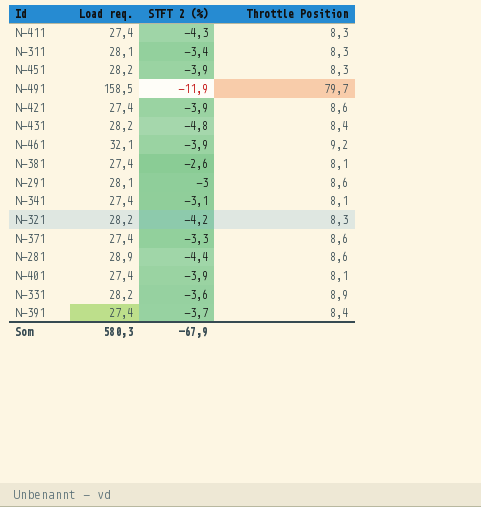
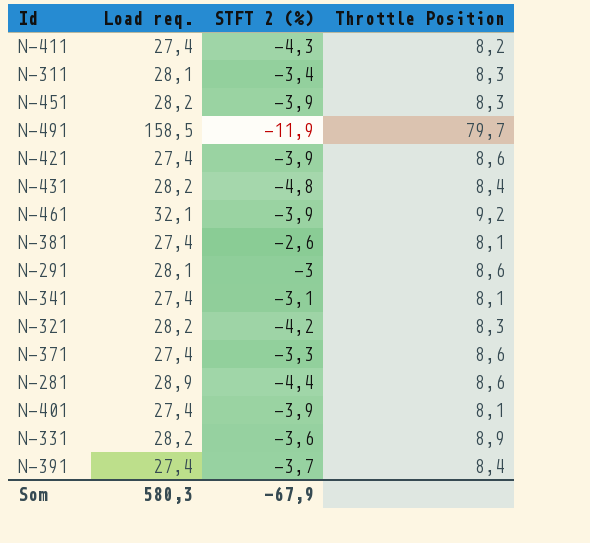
N-411 | Throttle Position: 8,3 -> 8,2

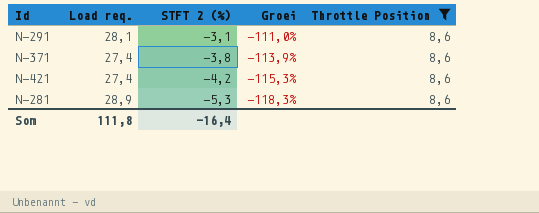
filter: none -> Throttle Position = 8,6
row order: none -> STFT 2 (%) descending
column Groei | formula: none -> ([STFT 2 (%)] - [Load req.]) / [Load req.]
N-291 | STFT 2 (%): -3 -> -3,1
N-371 | STFT 2 (%): -3,3 -> -3,8
N-421 | STFT 2 (%): -3,9 -> -4,2
N-281 | STFT 2 (%): -4,4 -> -5,3
Som | Load req.: 580,3 -> 111,8
Som | STFT 2 (%): -67,9 -> -16,4

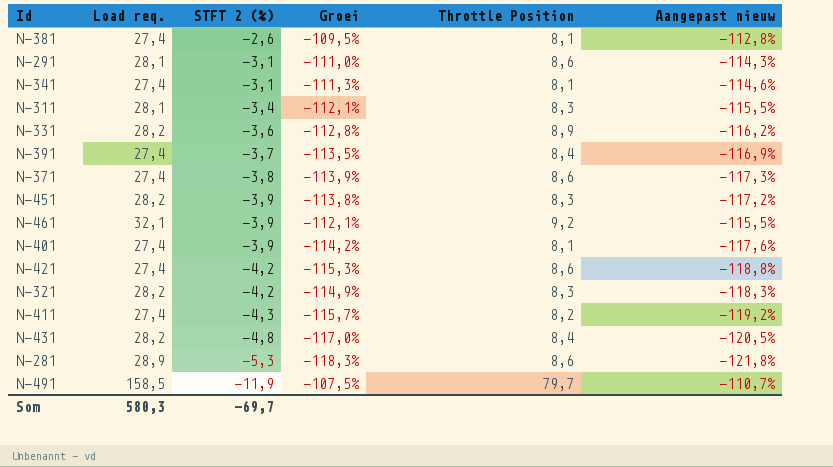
filter: Throttle Position = 8,6 -> none
column Aangepast nieuw | formula: none -> [Groei] * 1,03
Som | Load req.: 111,8 -> 580,3
Som | STFT 2 (%): -16,4 -> -69,7

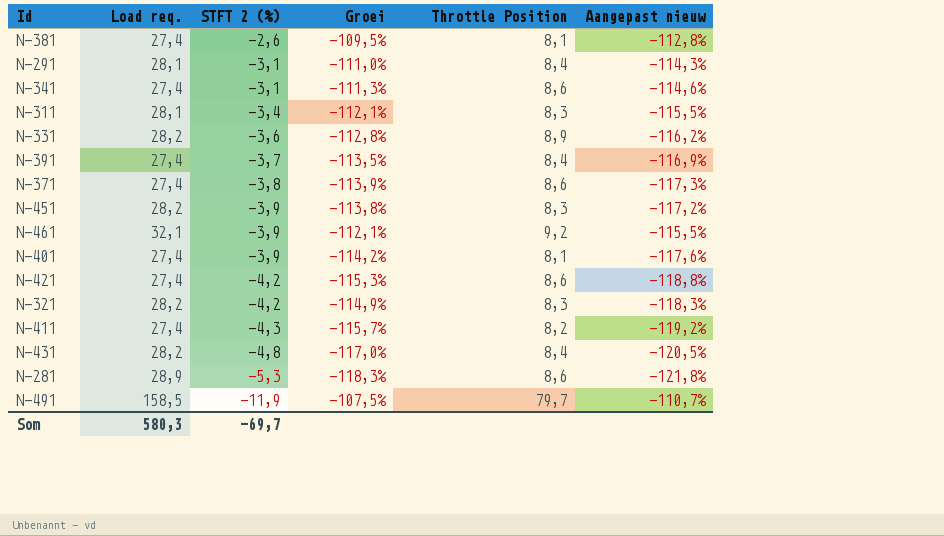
N-291 | Throttle Position: 8,6 -> 8,4
N-341 | Throttle Position: 8,1 -> 8,6

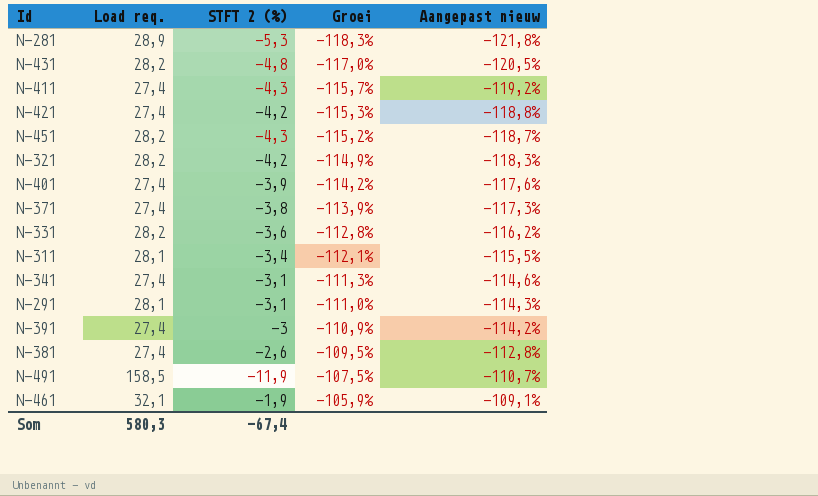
row order: STFT 2 (%) descending -> Groei ascending
column Throttle Position | position: 5 -> none
N-451 | STFT 2 (%): -3,9 -> -4,3
N-451 | Groei: -113,8% -> -115,2%
N-451 | Aangepast nieuw: -117,2% -> -118,7%
N-391 | STFT 2 (%): -3,7 -> -3
N-391 | Groei: -113,5% -> -110,9%
N-391 | Aangepast nieuw: -116,9% -> -114,2%
N-461 | STFT 2 (%): -3,9 -> -1,9
N-461 | Groei: -112,1% -> -105,9%
N-461 | Aangepast nieuw: -115,5% -> -109,1%
Som | STFT 2 (%): -69,7 -> -67,4

